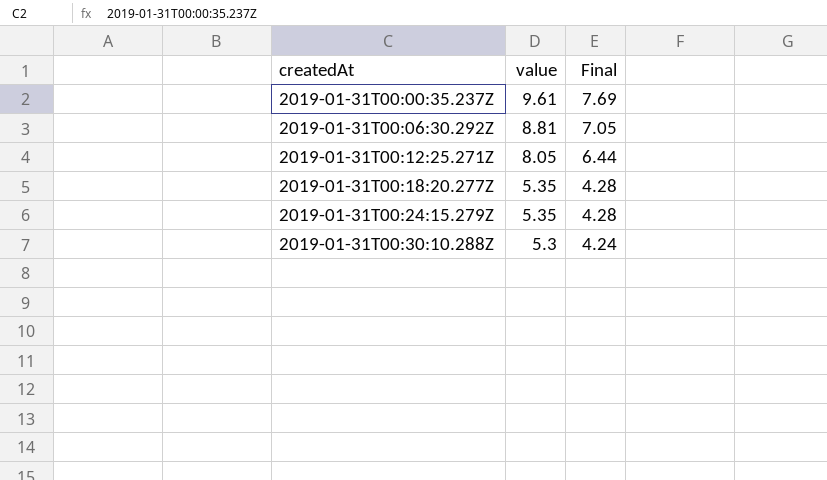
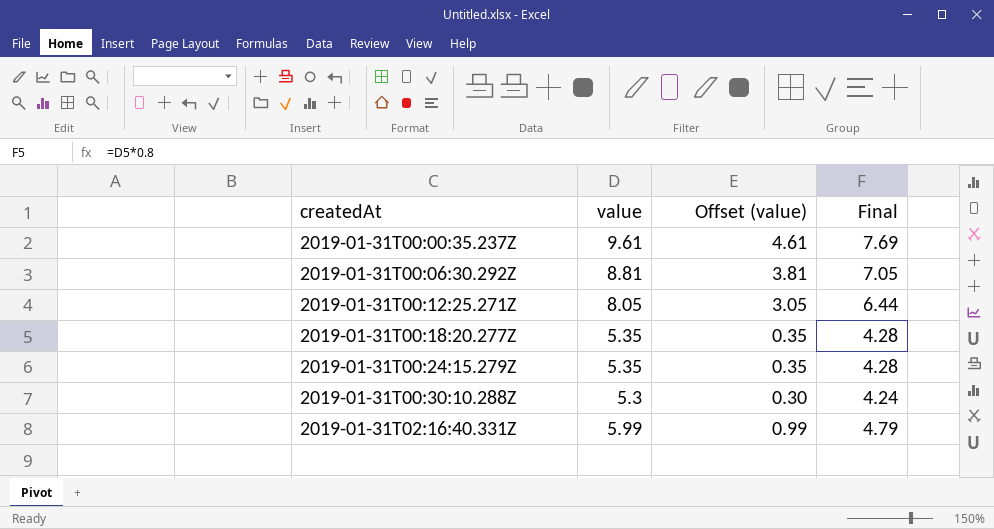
column Offset (value) | formula: none -> [value] - 5
row 2019-01-31T02:16:40.331Z: none -> 5.99 | 0.99 | 4.79

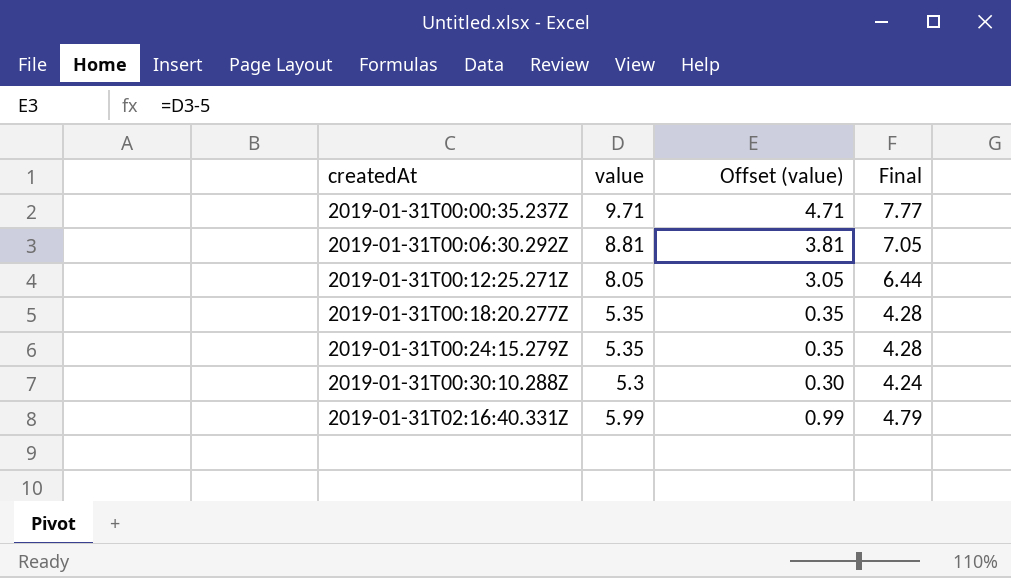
2019-01-31T00:00:35.237Z | value: 9.61 -> 9.71
2019-01-31T00:00:35.237Z | Offset (value): 4.61 -> 4.71
2019-01-31T00:00:35.237Z | Final: 7.69 -> 7.77

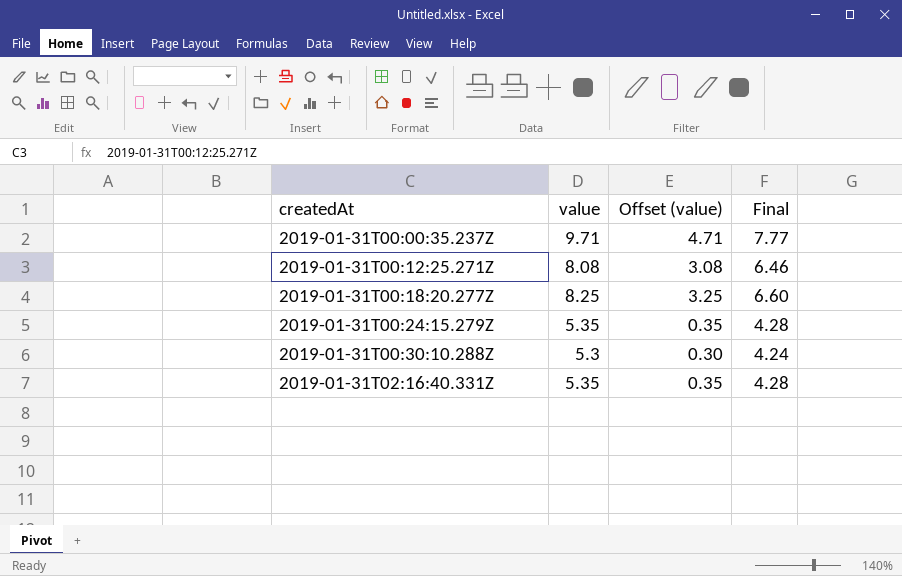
row 2019-01-31T00:06:30.292Z: 8.81 | 3.81 | 7.05 -> none
2019-01-31T00:12:25.271Z | value: 8.05 -> 8.08
2019-01-31T00:12:25.271Z | Offset (value): 3.05 -> 3.08
2019-01-31T00:12:25.271Z | Final: 6.44 -> 6.46
2019-01-31T00:18:20.277Z | value: 5.35 -> 8.25
2019-01-31T00:18:20.277Z | Offset (value): 0.35 -> 3.25
2019-01-31T00:18:20.277Z | Final: 4.28 -> 6.60
2019-01-31T02:16:40.331Z | value: 5.99 -> 5.35
2019-01-31T02:16:40.331Z | Offset (value): 0.99 -> 0.35
2019-01-31T02:16:40.331Z | Final: 4.79 -> 4.28

